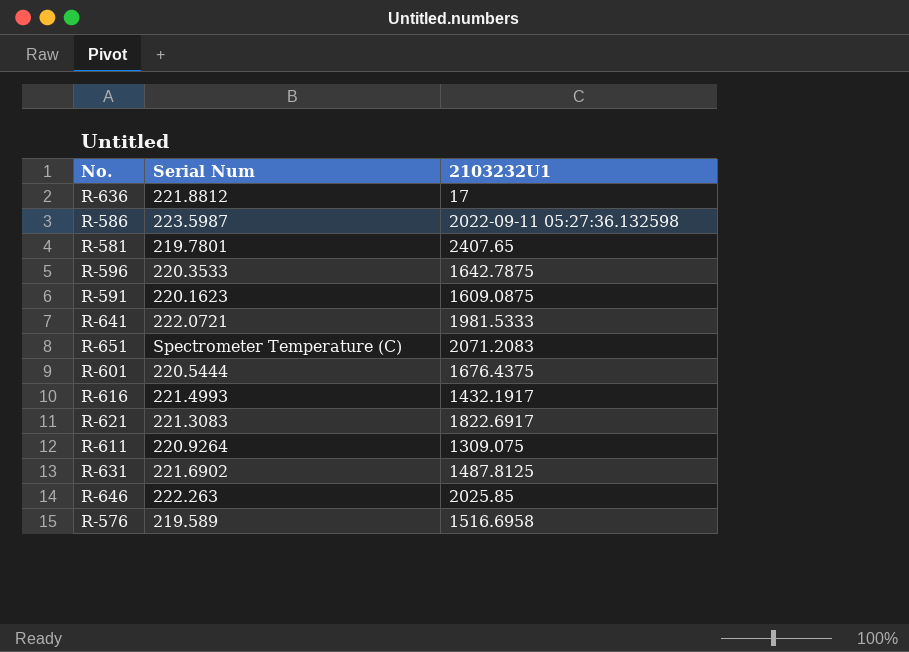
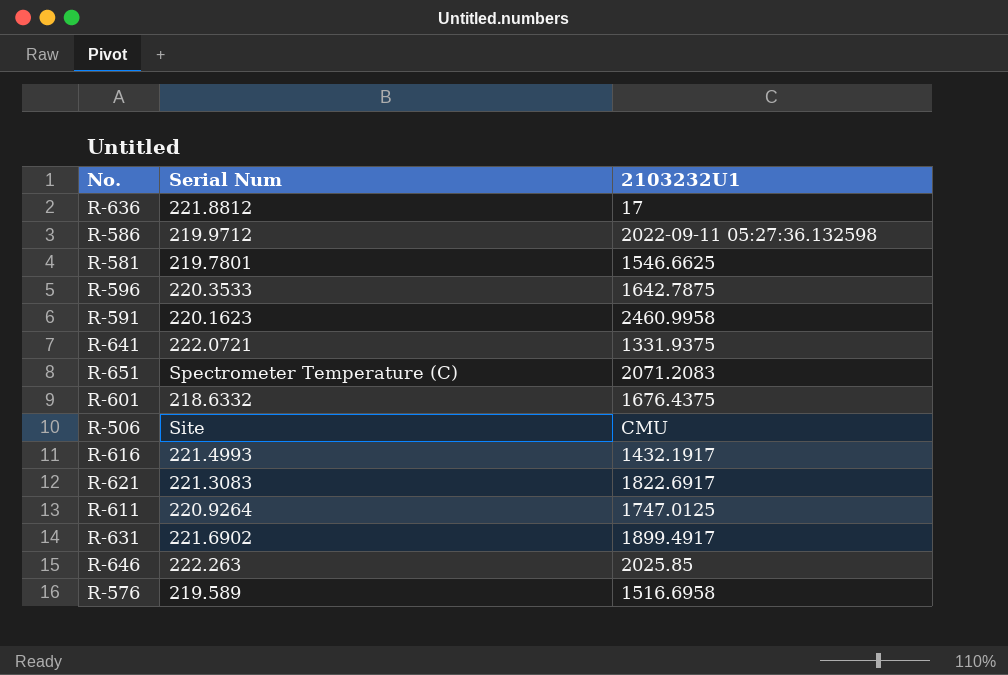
R-586 | Serial Num: 223.5987 -> 219.9712
R-581 | 2103232U1: 2407.65 -> 1546.6625
R-591 | 2103232U1: 1609.0875 -> 2460.9958
R-641 | 2103232U1: 1981.5333 -> 1331.9375
R-601 | Serial Num: 220.5444 -> 218.6332
row R-506: none -> Site | CMU
R-611 | 2103232U1: 1309.075 -> 1747.0125
R-631 | 2103232U1: 1487.8125 -> 1899.4917

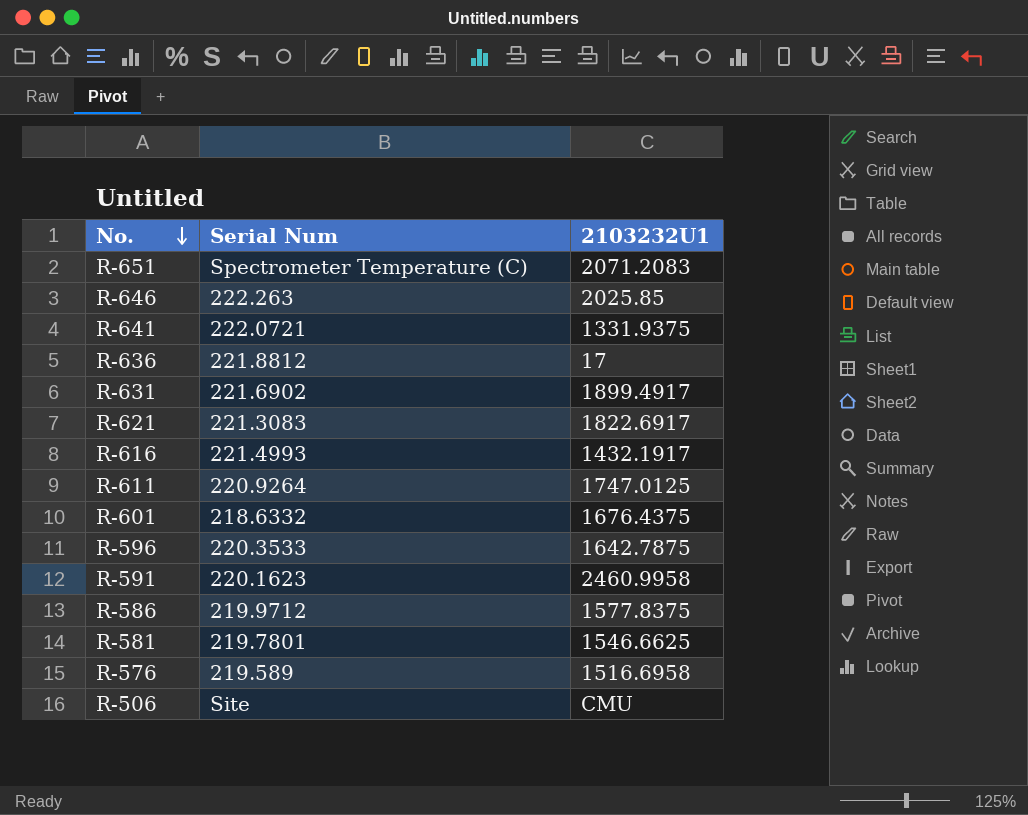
row order: none -> No. descending
R-586 | 2103232U1: 2022-09-11 05:27:36.132598 -> 1577.8375

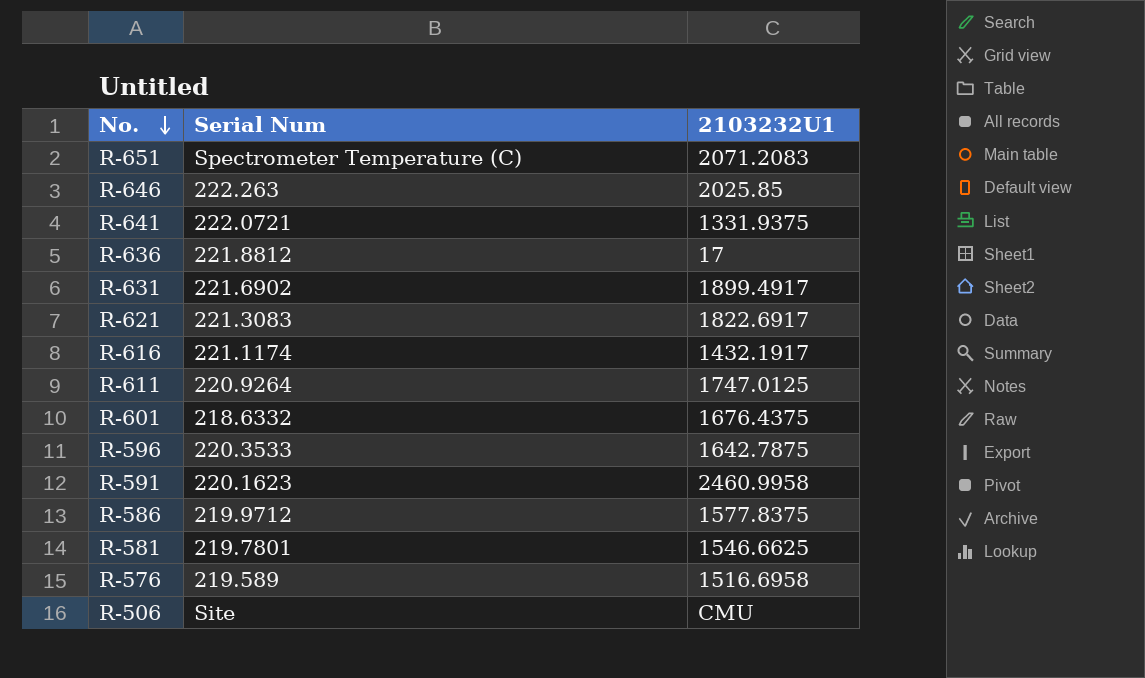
R-616 | Serial Num: 221.4993 -> 221.1174

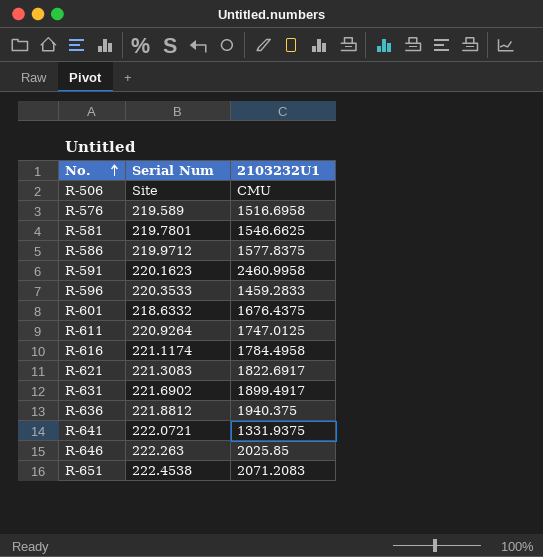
row order: No. descending -> No. ascending
R-596 | 2103232U1: 1642.7875 -> 1459.2833
R-616 | 2103232U1: 1432.1917 -> 1784.4958
R-636 | 2103232U1: 17 -> 1940.375
R-651 | Serial Num: Spectrometer Temperature (C) -> 222.4538

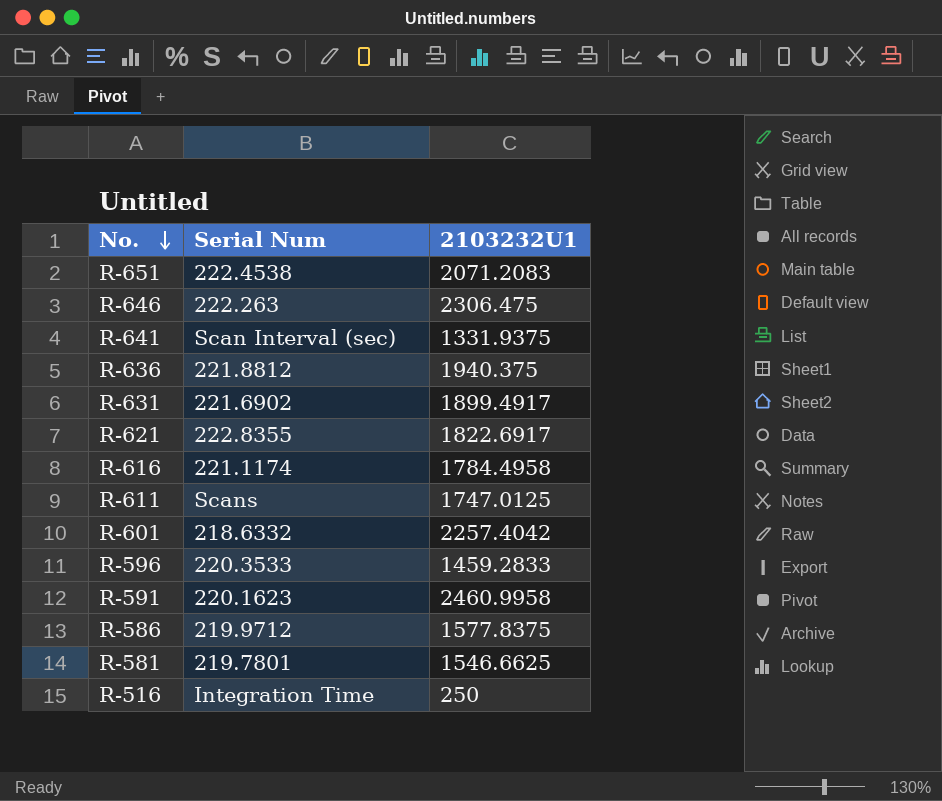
row order: No. ascending -> No. descending
row R-506: Site | CMU -> none
row R-576: 219.589 | 1516.6958 -> none
R-646 | 2103232U1: 2025.85 -> 2306.475
R-641 | Serial Num: 222.0721 -> Scan Interval (sec)
R-621 | Serial Num: 221.3083 -> 222.8355
R-611 | Serial Num: 220.9264 -> Scans
R-601 | 2103232U1: 1676.4375 -> 2257.4042
row R-516: none -> Integration Time | 250

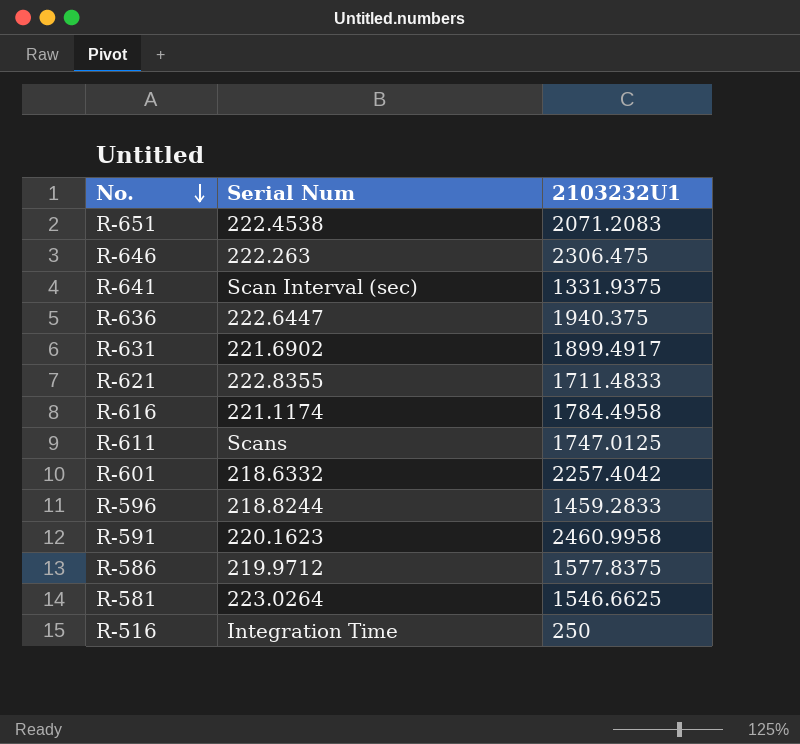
R-636 | Serial Num: 221.8812 -> 222.6447
R-621 | 2103232U1: 1822.6917 -> 1711.4833
R-596 | Serial Num: 220.3533 -> 218.8244
R-581 | Serial Num: 219.7801 -> 223.0264

